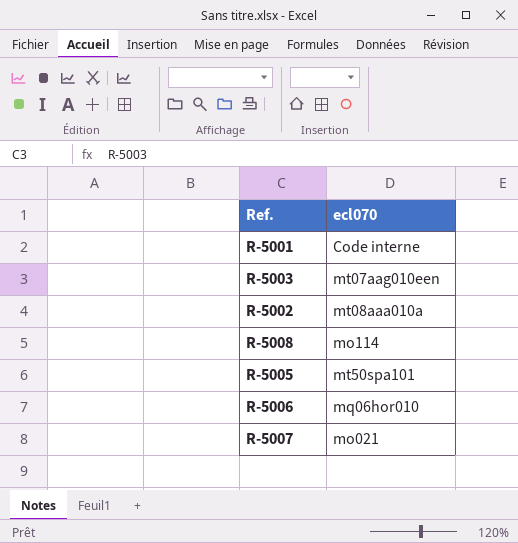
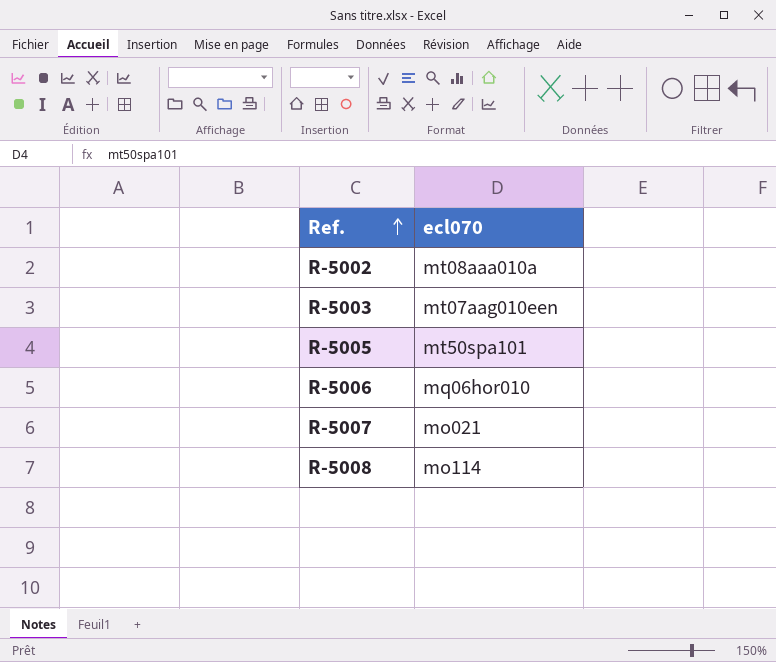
row order: none -> Ref. ascending
row R-5001: Code interne -> none

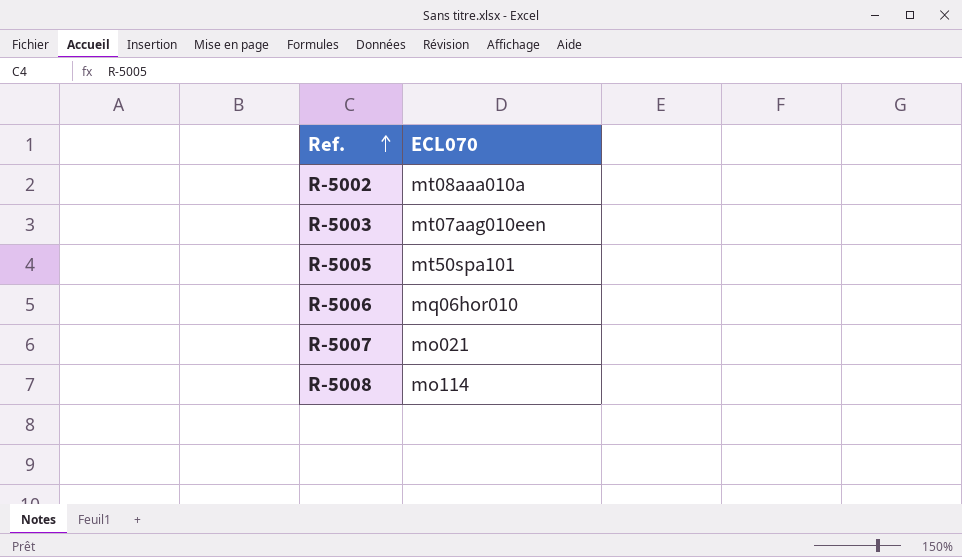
column name: ecl070 -> ECL070

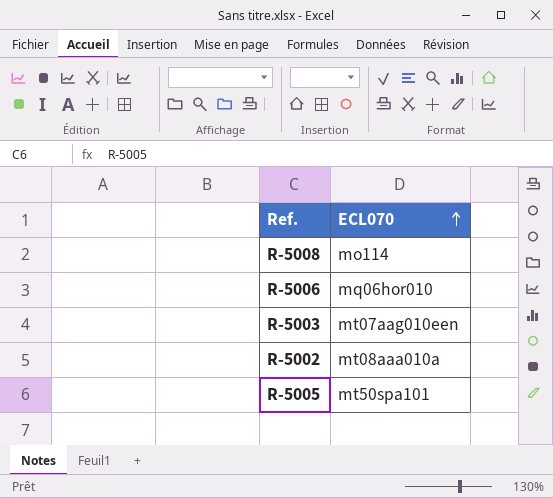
row order: Ref. ascending -> ECL070 ascending
row R-5007: mo021 -> none

